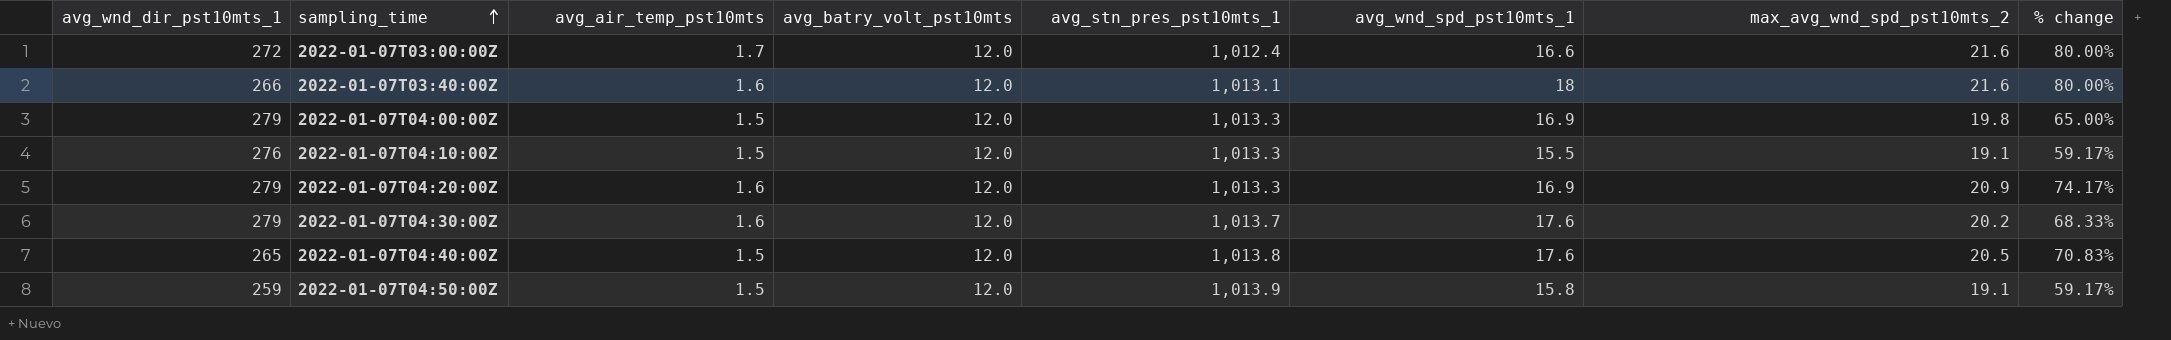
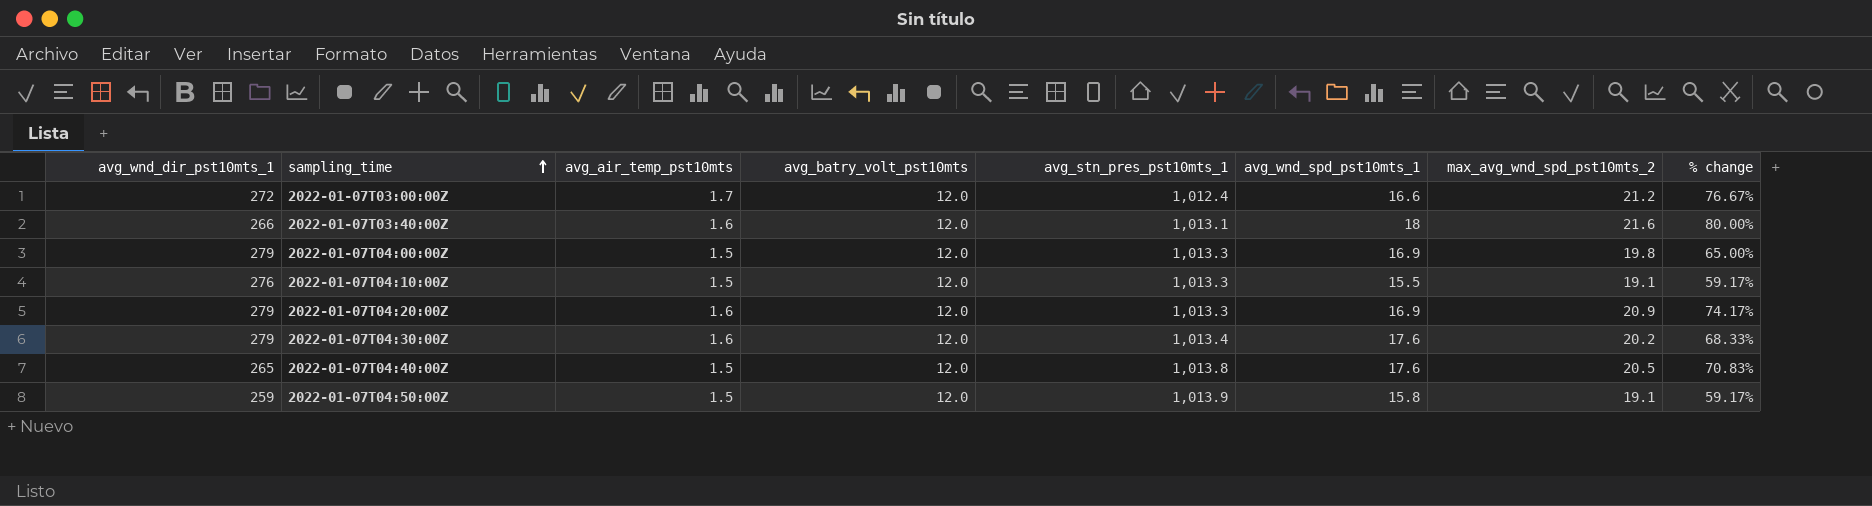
2022-01-07T03:00:00Z | max_avg_wnd_spd_pst10mts_2: 21.6 -> 21.2
2022-01-07T03:00:00Z | % change: 80.00% -> 76.67%
2022-01-07T04:30:00Z | avg_stn_pres_pst10mts_1: 1,013.7 -> 1,013.4

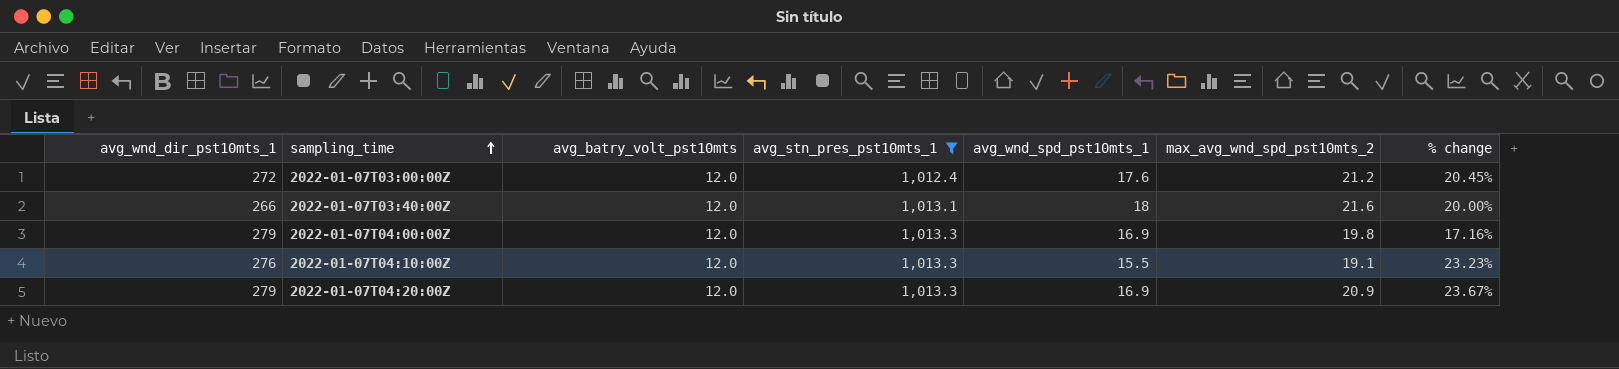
filter: none -> avg_stn_pres_pst10mts_1 <= 1,013.3
column avg_air_temp_pst10mts | position: 3 -> none
column % change | formula: ([max_avg_wnd_spd_pst10mts_2] - [avg_batry_volt_pst10mts]) / [avg_batry_volt_pst10mts] -> ([max_avg_wnd_spd_pst10mts_2] - [avg_wnd_spd_pst10mts_1]) / [avg_wnd_spd_pst10mts_1]
2022-01-07T03:00:00Z | avg_wnd_spd_pst10mts_1: 16.6 -> 17.6

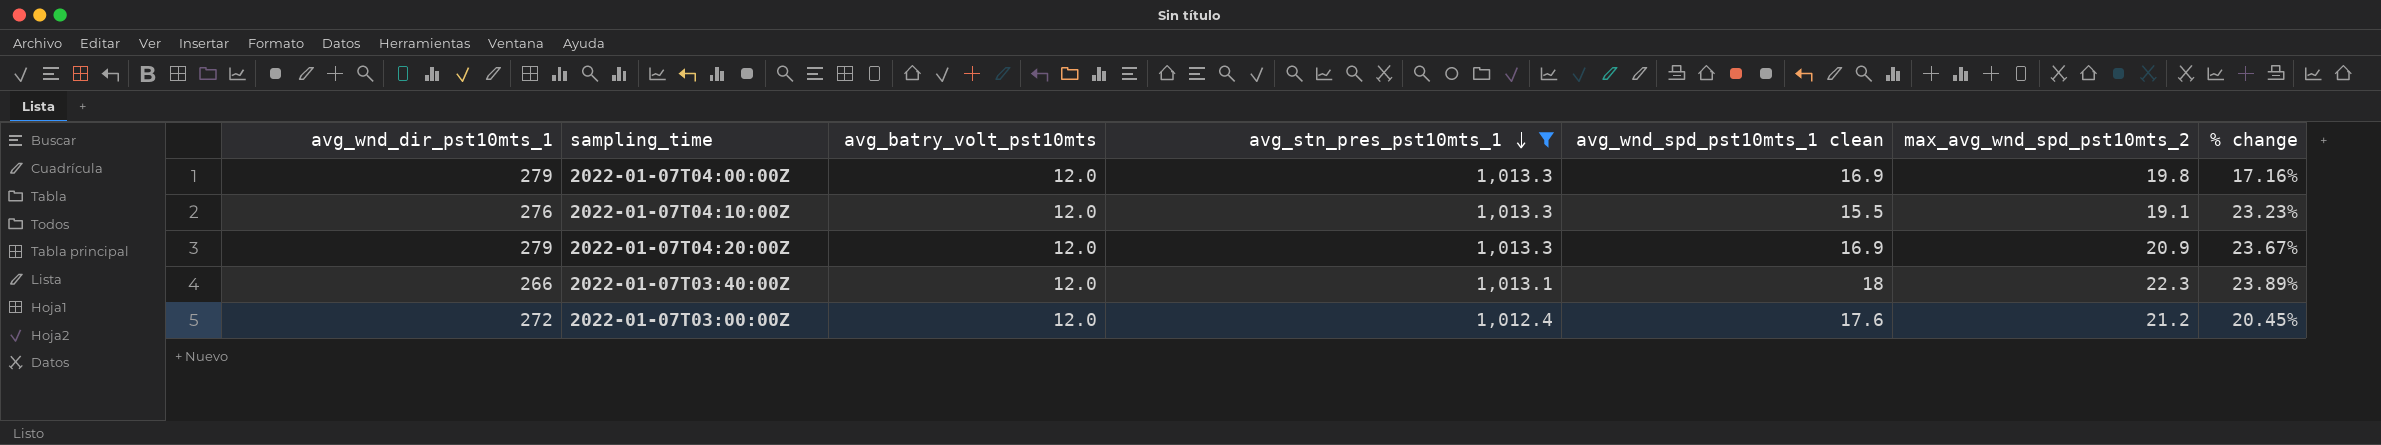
row order: sampling_time ascending -> avg_stn_pres_pst10mts_1 descending
column name: avg_wnd_spd_pst10mts_1 -> avg_wnd_spd_pst10mts_1 clean
2022-01-07T03:40:00Z | max_avg_wnd_spd_pst10mts_2: 21.6 -> 22.3
2022-01-07T03:40:00Z | % change: 20.00% -> 23.89%

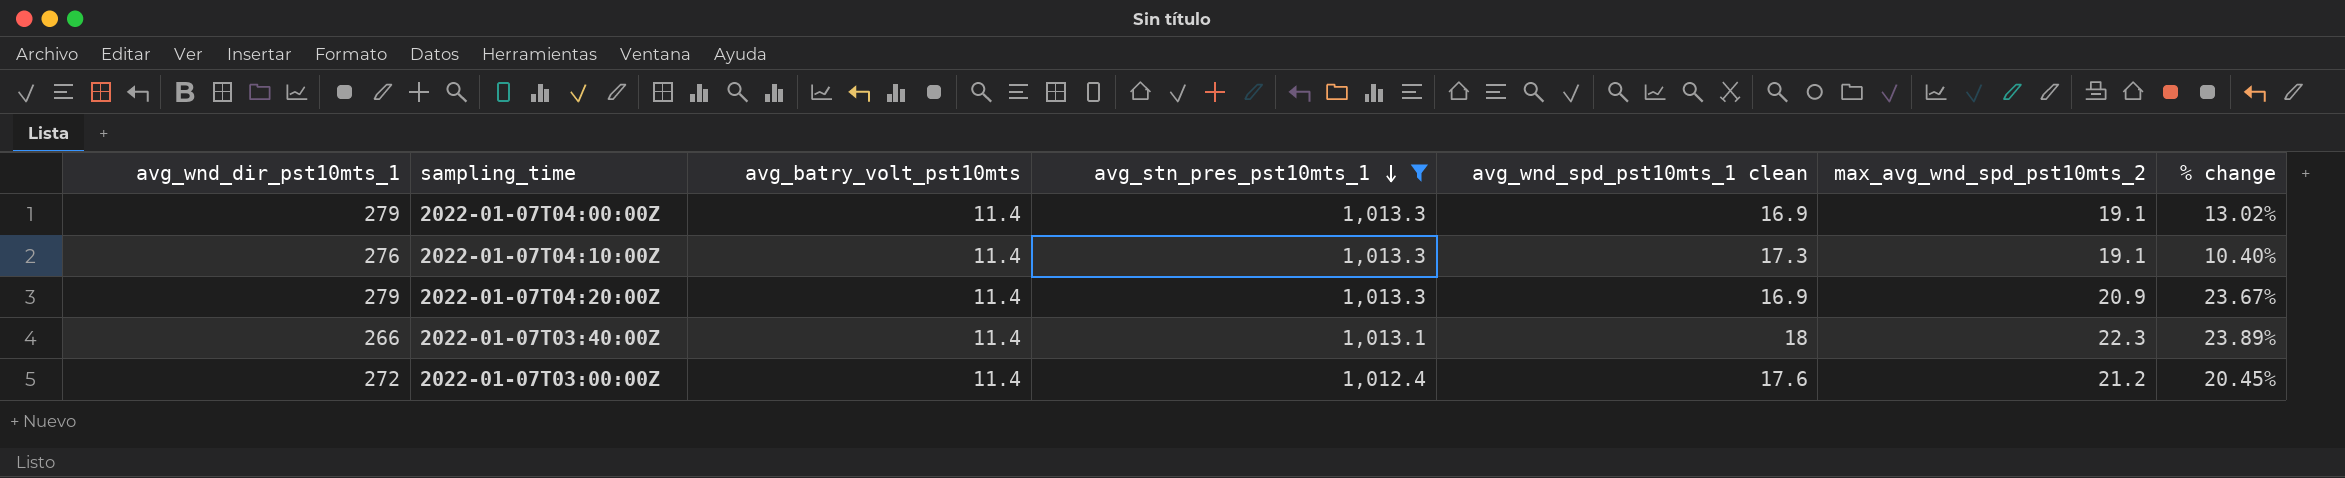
2022-01-07T04:00:00Z | avg_batry_volt_pst10mts: 12.0 -> 11.4
2022-01-07T04:00:00Z | max_avg_wnd_spd_pst10mts_2: 19.8 -> 19.1
2022-01-07T04:00:00Z | % change: 17.16% -> 13.02%
2022-01-07T04:10:00Z | avg_batry_volt_pst10mts: 12.0 -> 11.4
2022-01-07T04:10:00Z | avg_wnd_spd_pst10mts_1 clean: 15.5 -> 17.3
2022-01-07T04:10:00Z | % change: 23.23% -> 10.40%
2022-01-07T04:20:00Z | avg_batry_volt_pst10mts: 12.0 -> 11.4
2022-01-07T03:40:00Z | avg_batry_volt_pst10mts: 12.0 -> 11.4
2022-01-07T03:00:00Z | avg_batry_volt_pst10mts: 12.0 -> 11.4

